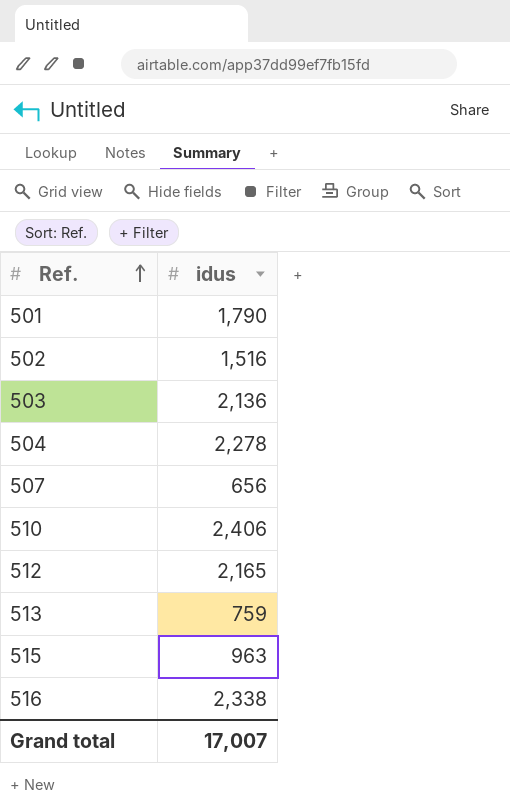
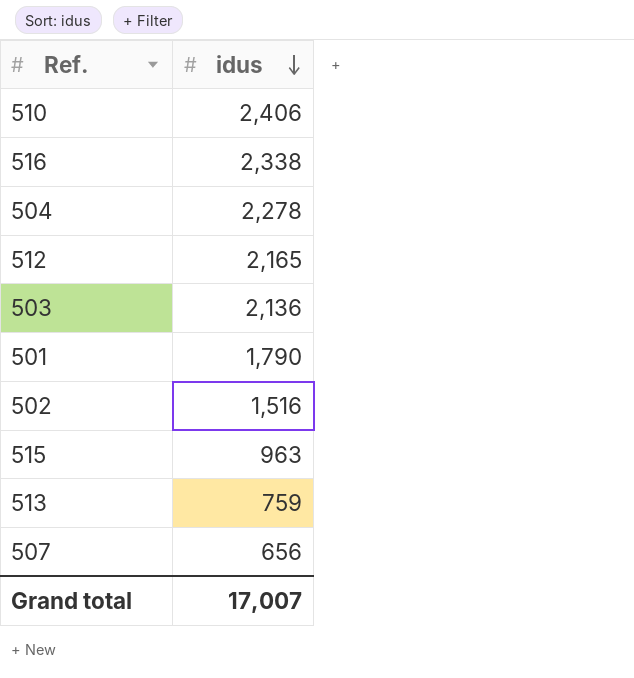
row order: Ref. ascending -> idus descending

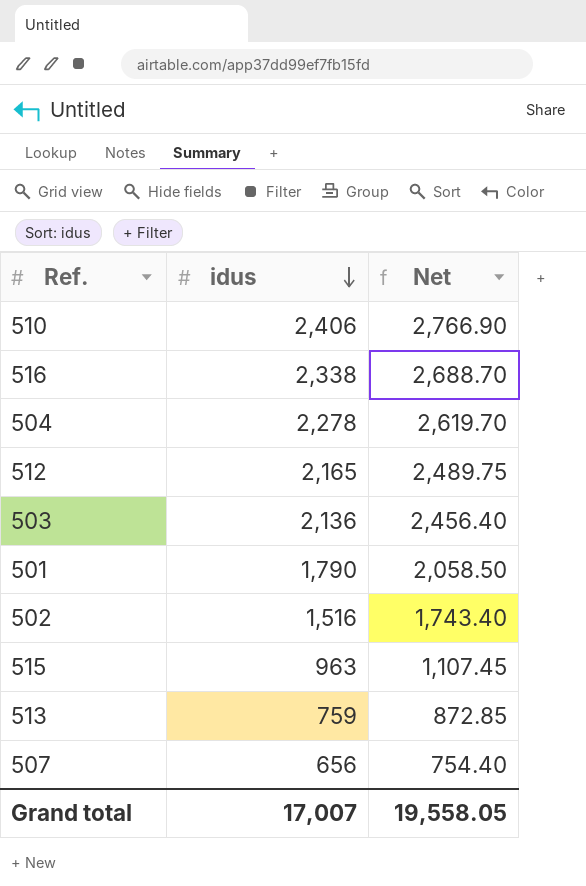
column Net | formula: none -> [idus] * 1.15

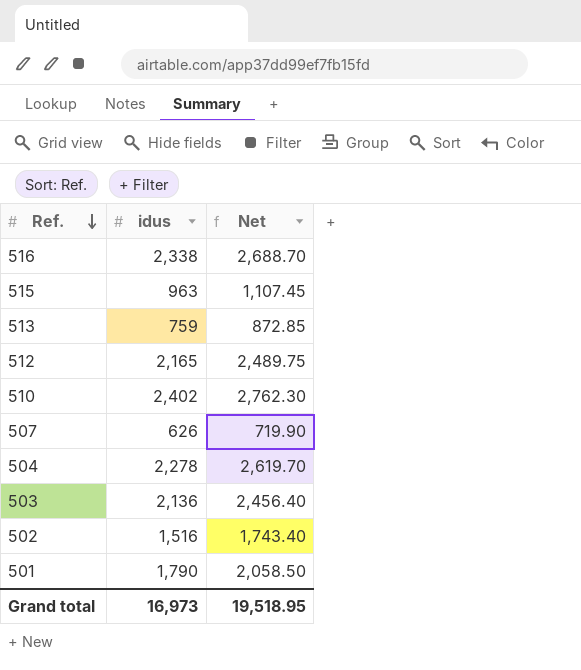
row order: idus descending -> Ref. descending
510 | idus: 2,406 -> 2,402
510 | Net: 2,766.90 -> 2,762.30
507 | idus: 656 -> 626
507 | Net: 754.40 -> 719.90
Grand total | idus: 17,007 -> 16,973
Grand total | Net: 19,558.05 -> 19,518.95

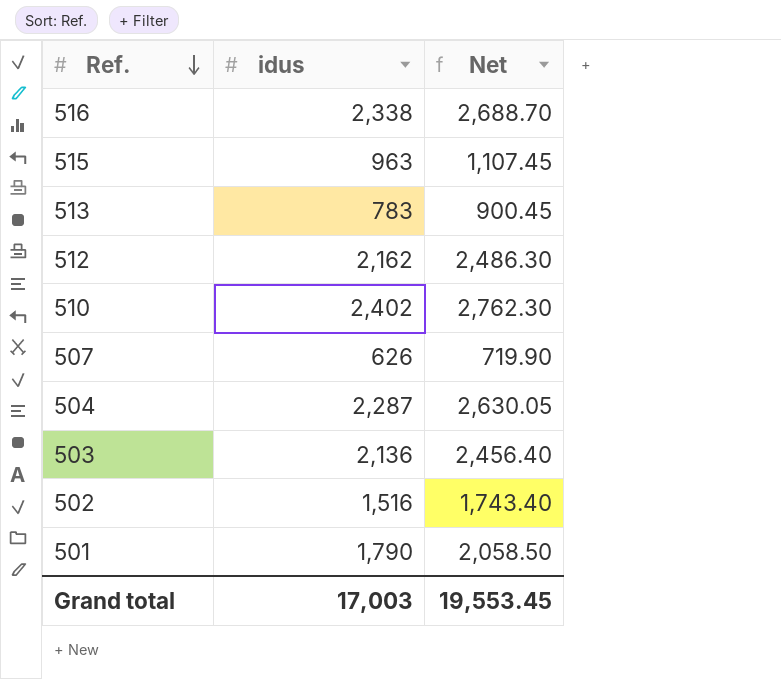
513 | idus: 759 -> 783
513 | Net: 872.85 -> 900.45
512 | idus: 2,165 -> 2,162
512 | Net: 2,489.75 -> 2,486.30
504 | idus: 2,278 -> 2,287
504 | Net: 2,619.70 -> 2,630.05
Grand total | idus: 16,973 -> 17,003
Grand total | Net: 19,518.95 -> 19,553.45

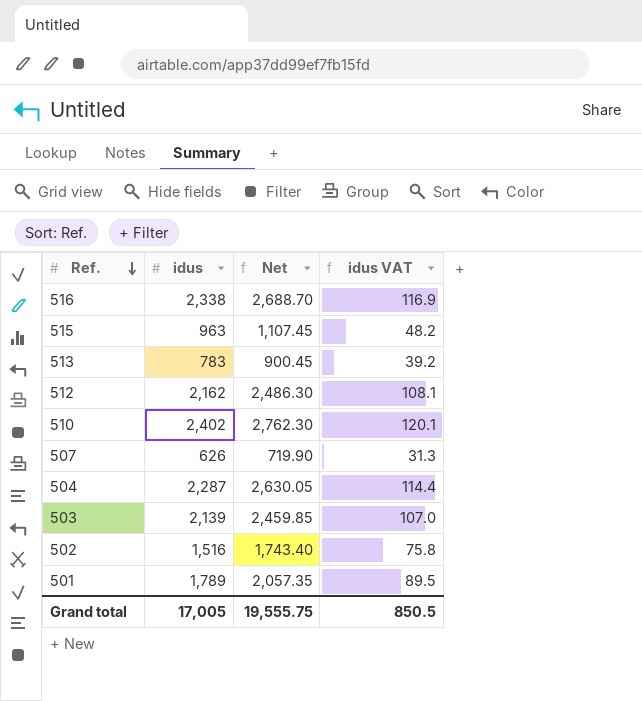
column idus VAT | formula: none -> [idus] * 0.05
503 | idus: 2,136 -> 2,139
503 | Net: 2,456.40 -> 2,459.85
501 | idus: 1,790 -> 1,789
501 | Net: 2,058.50 -> 2,057.35
Grand total | idus: 17,003 -> 17,005
Grand total | Net: 19,553.45 -> 19,555.75

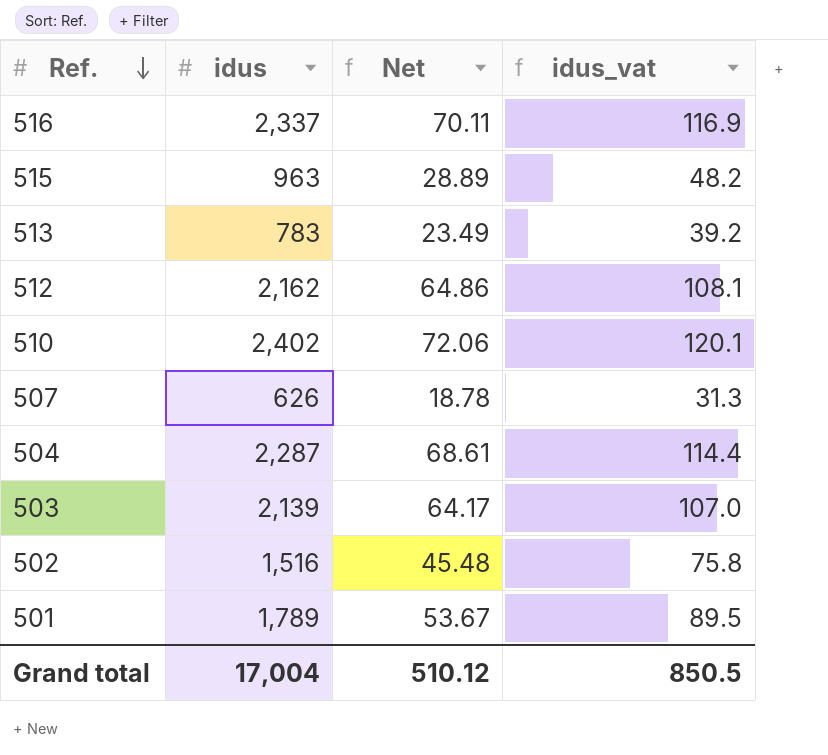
column Net | formula: [idus] * 1.15 -> [idus] * 0.03
column name: idus VAT -> idus_vat
516 | idus: 2,338 -> 2,337
Grand total | idus: 17,005 -> 17,004
Grand total | Net: 19,555.75 -> 510.12

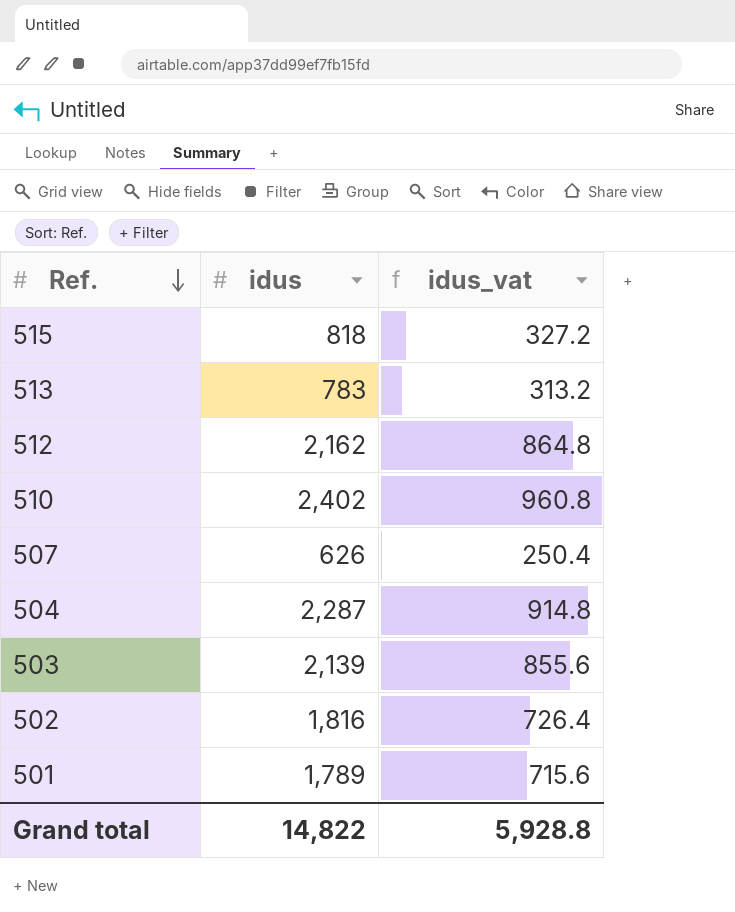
column Net | formula: [idus] * 0.03 -> none
column idus_vat | formula: [idus] * 0.05 -> [idus] * 0.4
row 516: 2,337 | 70.11 | 116.9 -> none
515 | idus: 963 -> 818
502 | idus: 1,516 -> 1,816
Grand total | idus: 17,004 -> 14,822
Grand total | idus_vat: 850.5 -> 5,928.8

